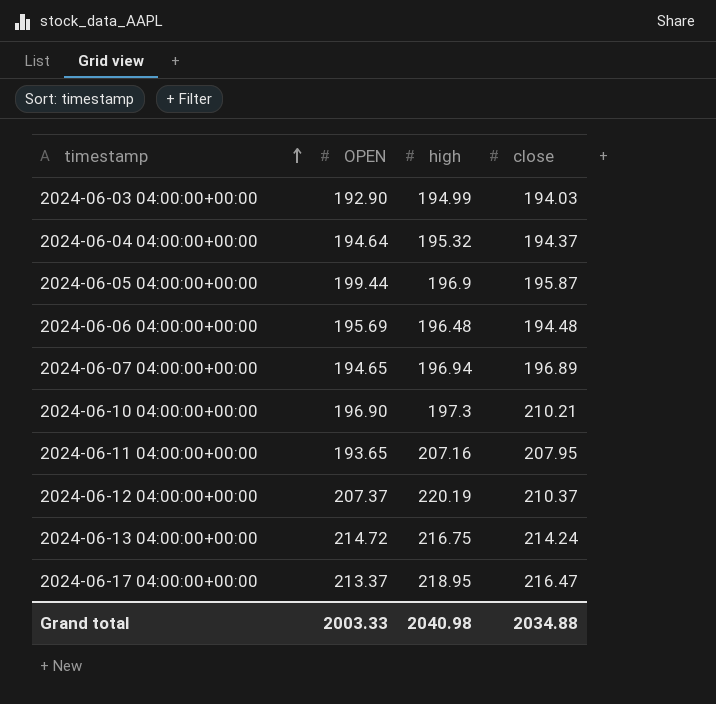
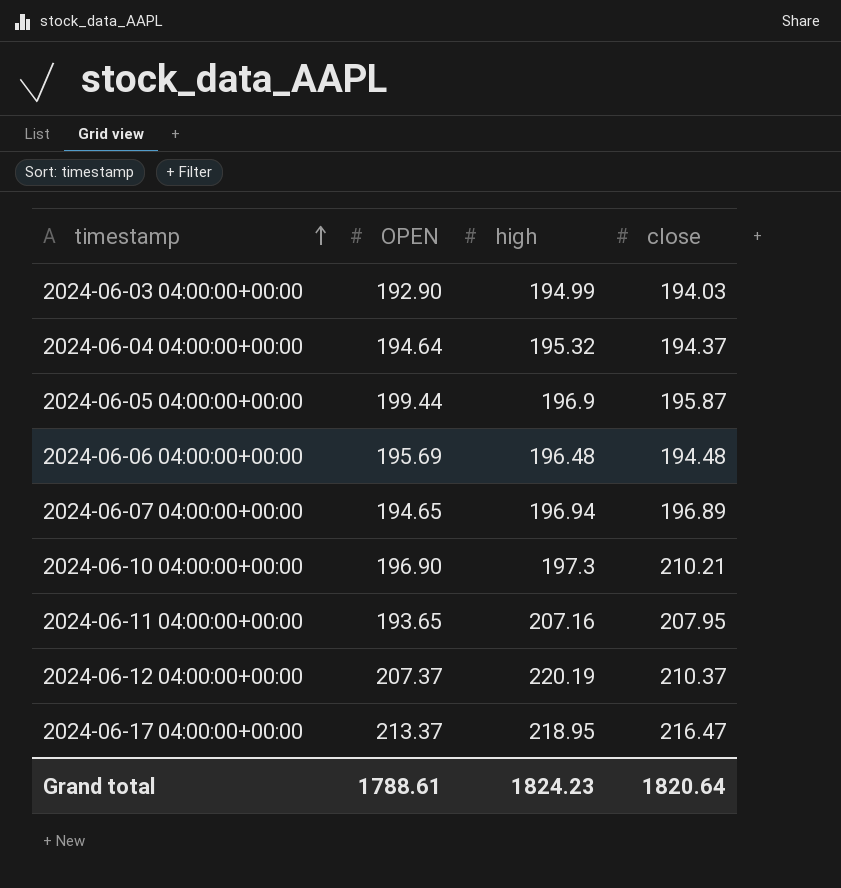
row 2024-06-13 04:00:00+00:00: 214.72 | 216.75 | 214.24 -> none
Grand total | OPEN: 2003.33 -> 1788.61
Grand total | high: 2040.98 -> 1824.23
Grand total | close: 2034.88 -> 1820.64

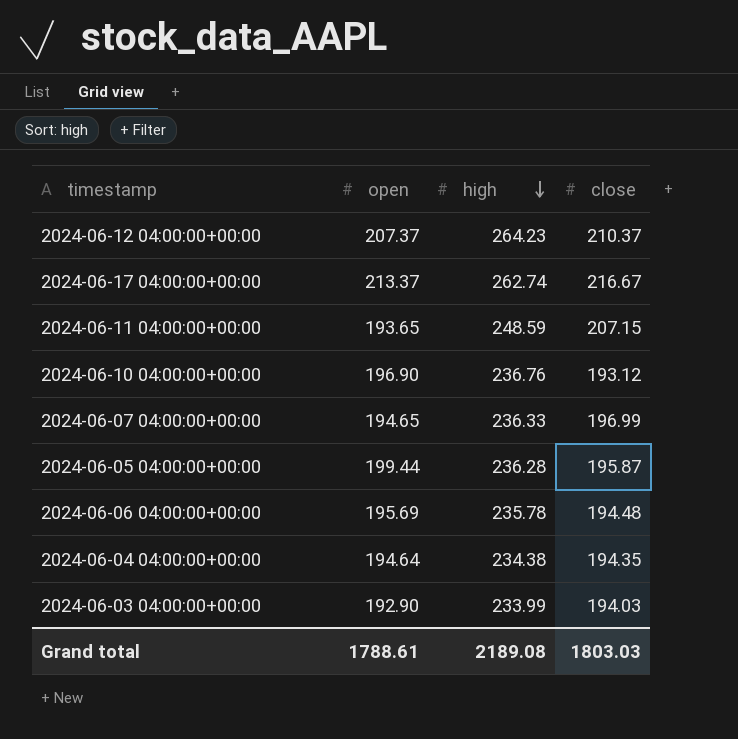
row order: timestamp ascending -> high descending
column name: OPEN -> open
2024-06-12 04:00:00+00:00 | high: 220.19 -> 264.23
2024-06-17 04:00:00+00:00 | high: 218.95 -> 262.74
2024-06-17 04:00:00+00:00 | close: 216.47 -> 216.67
2024-06-11 04:00:00+00:00 | high: 207.16 -> 248.59
2024-06-11 04:00:00+00:00 | close: 207.95 -> 207.15
2024-06-10 04:00:00+00:00 | high: 197.3 -> 236.76
2024-06-10 04:00:00+00:00 | close: 210.21 -> 193.12
2024-06-07 04:00:00+00:00 | high: 196.94 -> 236.33
2024-06-07 04:00:00+00:00 | close: 196.89 -> 196.99
2024-06-05 04:00:00+00:00 | high: 196.9 -> 236.28
2024-06-06 04:00:00+00:00 | high: 196.48 -> 235.78
2024-06-04 04:00:00+00:00 | high: 195.32 -> 234.38
2024-06-04 04:00:00+00:00 | close: 194.37 -> 194.35
2024-06-03 04:00:00+00:00 | high: 194.99 -> 233.99
Grand total | high: 1824.23 -> 2189.08
Grand total | close: 1820.64 -> 1803.03

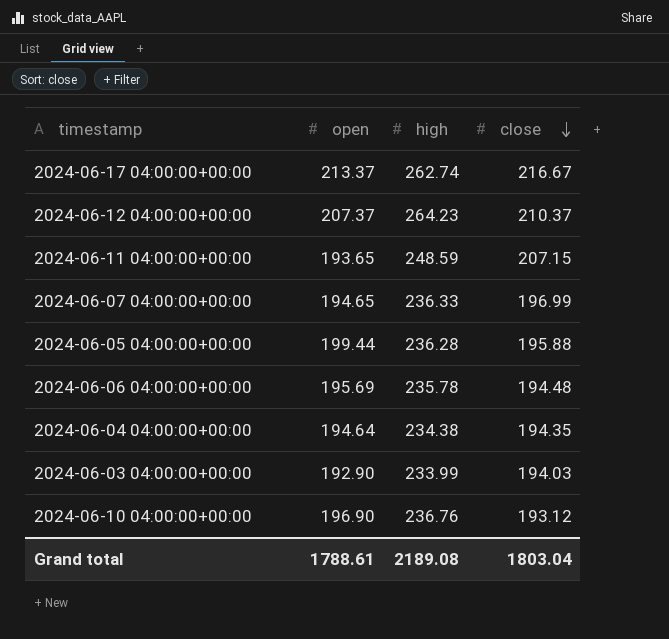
row order: high descending -> close descending
2024-06-05 04:00:00+00:00 | close: 195.87 -> 195.88
Grand total | close: 1803.03 -> 1803.04

